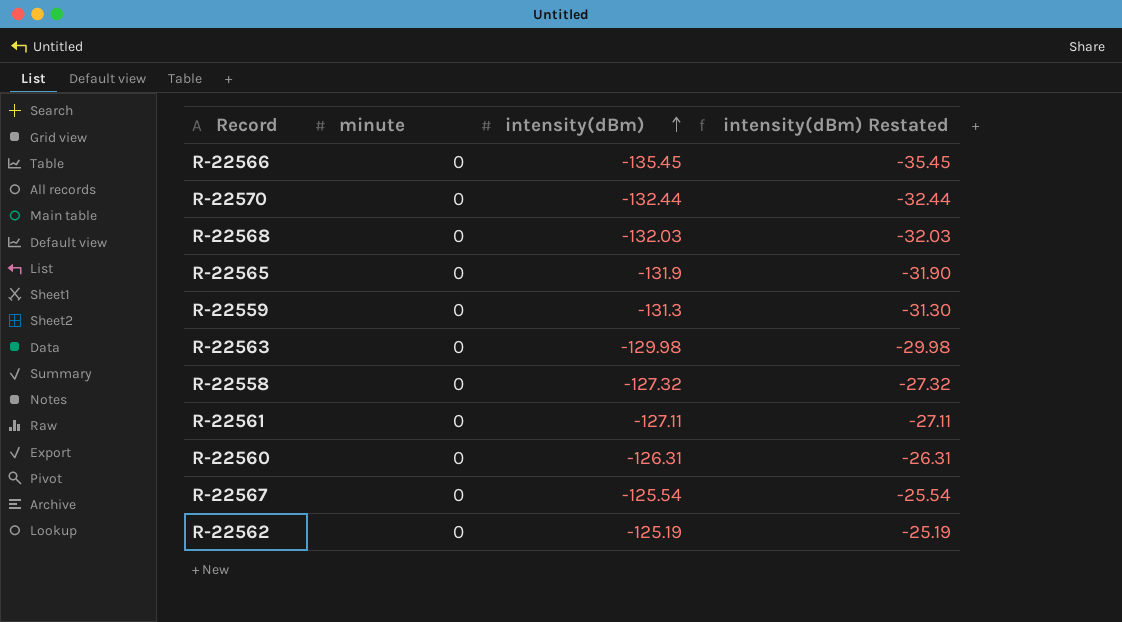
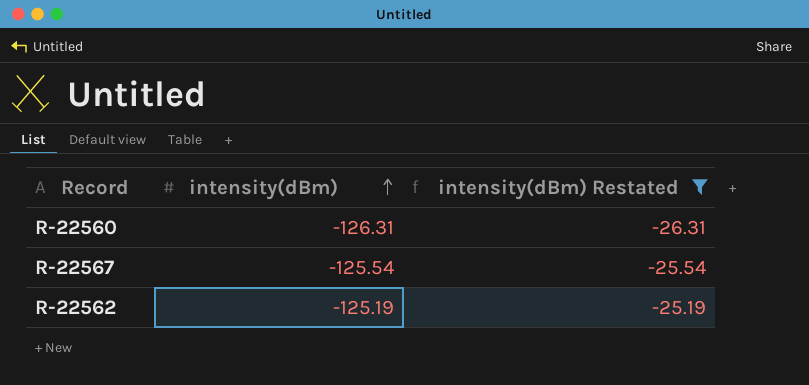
filter: none -> intensity(dBm) Restated >= -26.31
column minute | position: 2 -> none

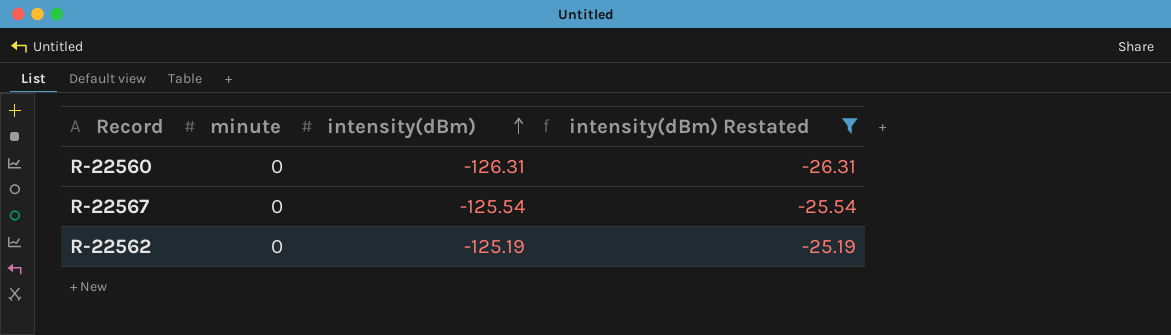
column minute | position: none -> 2

